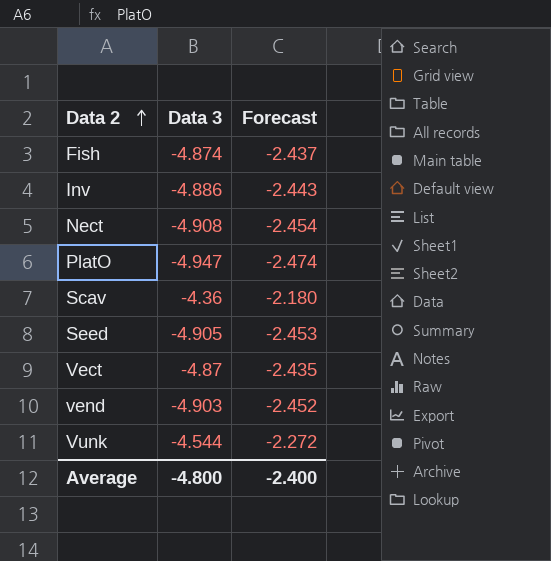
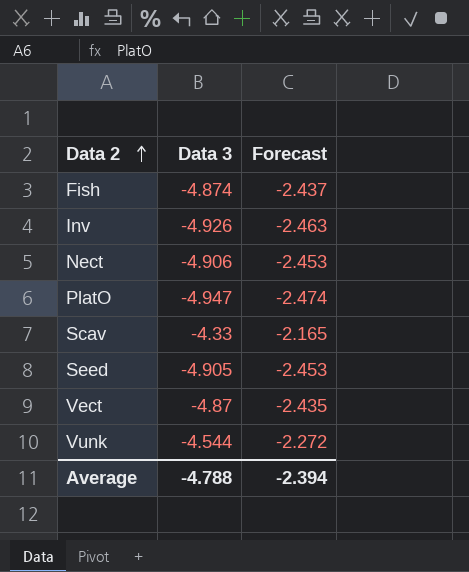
row vend: -4.903 | -2.452 -> none
Inv | Data 3: -4.886 -> -4.926
Inv | Forecast: -2.443 -> -2.463
Nect | Data 3: -4.908 -> -4.906
Nect | Forecast: -2.454 -> -2.453
Scav | Data 3: -4.36 -> -4.33
Scav | Forecast: -2.180 -> -2.165
Average | Data 3: -4.800 -> -4.788
Average | Forecast: -2.400 -> -2.394

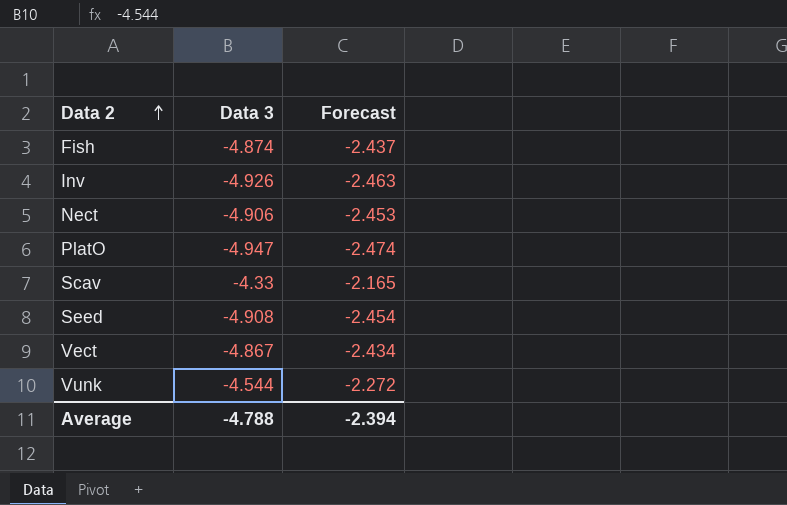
Seed | Data 3: -4.905 -> -4.908
Seed | Forecast: -2.453 -> -2.454
Vect | Data 3: -4.87 -> -4.867
Vect | Forecast: -2.435 -> -2.434

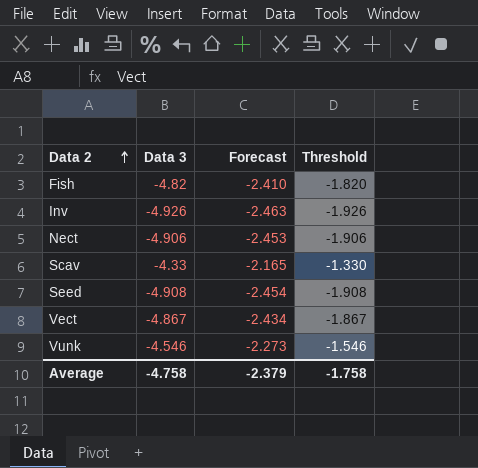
column Threshold | formula: none -> [Data 3] + 3
row PlatO: -4.947 | -2.474 -> none
Fish | Data 3: -4.874 -> -4.82
Fish | Forecast: -2.437 -> -2.410
Vunk | Data 3: -4.544 -> -4.546
Vunk | Forecast: -2.272 -> -2.273
Average | Data 3: -4.788 -> -4.758
Average | Forecast: -2.394 -> -2.379

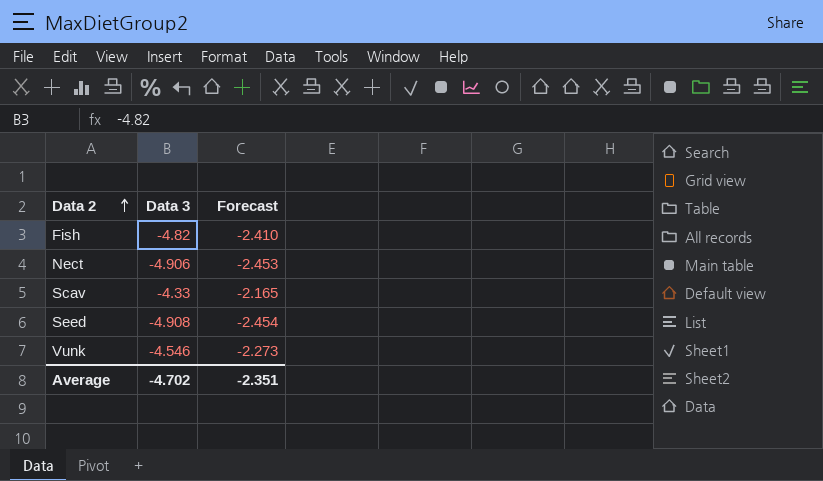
column Threshold | formula: [Data 3] + 3 -> none
row Inv: -4.926 | -2.463 | -1.926 -> none
row Vect: -4.867 | -2.434 | -1.867 -> none
Average | Data 3: -4.758 -> -4.702
Average | Forecast: -2.379 -> -2.351

